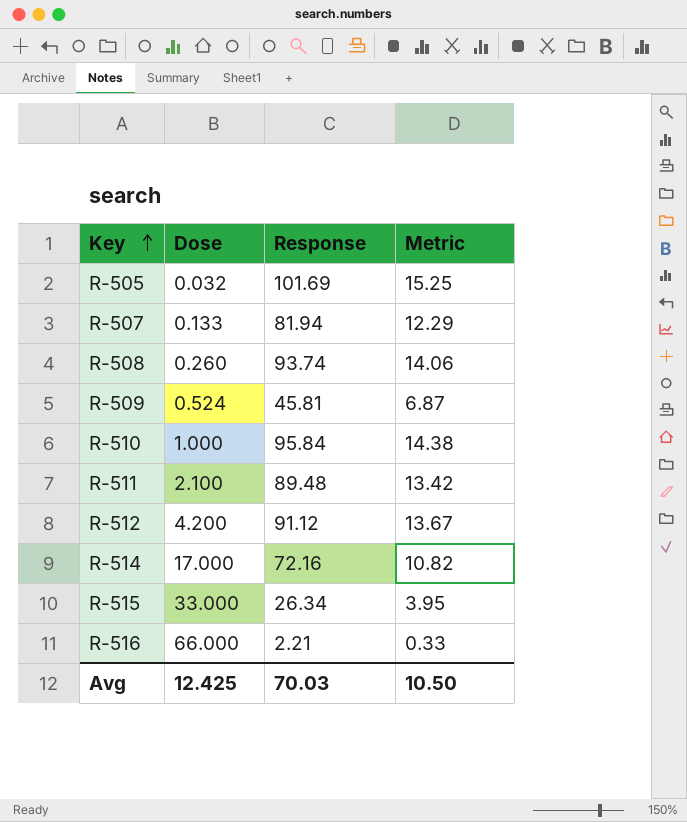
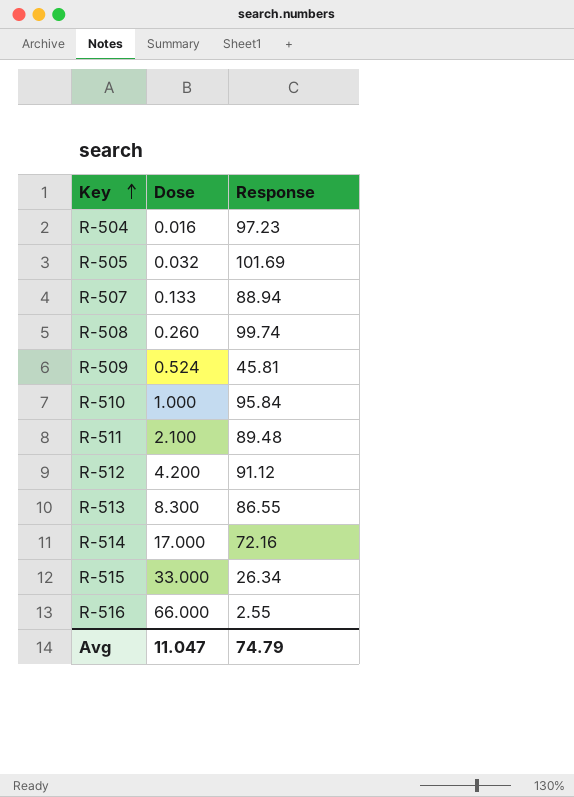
column Metric | formula: [Response] * 0.15 -> none
row R-504: none -> 0.016 | 97.23
R-507 | Response: 81.94 -> 88.94
R-508 | Response: 93.74 -> 99.74
row R-513: none -> 8.300 | 86.55
R-516 | Response: 2.21 -> 2.55
Avg | Dose: 12.425 -> 11.047
Avg | Response: 70.03 -> 74.79

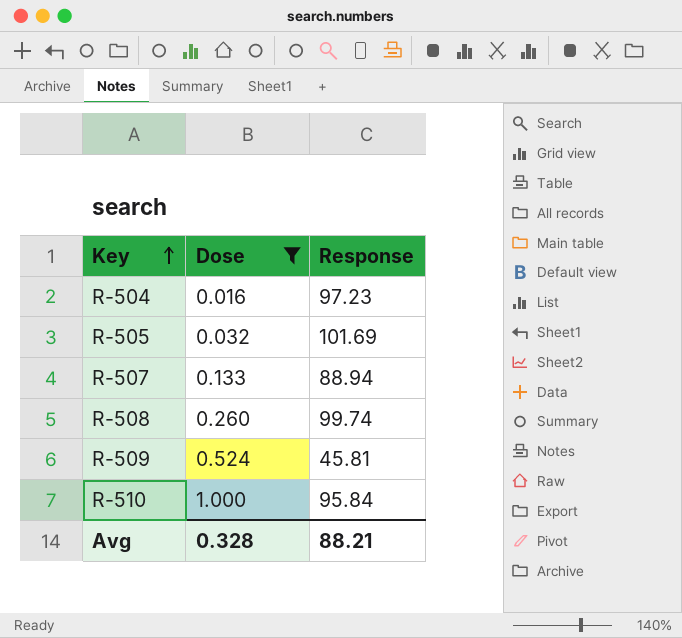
filter: none -> Dose <= 1.000
Avg | Dose: 11.047 -> 0.328
Avg | Response: 74.79 -> 88.21

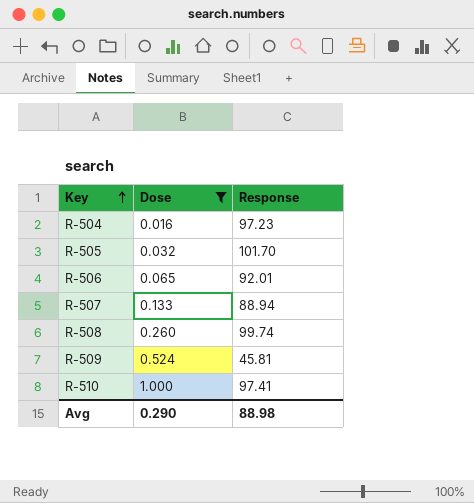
R-505 | Response: 101.69 -> 101.70
row R-506: none -> 0.065 | 92.01
R-510 | Response: 95.84 -> 97.41
Avg | Dose: 0.328 -> 0.290
Avg | Response: 88.21 -> 88.98

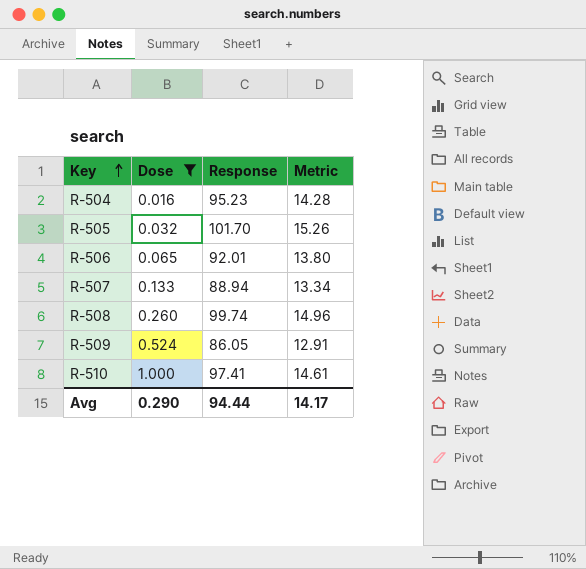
column Metric | formula: none -> [Response] * 0.15
R-504 | Response: 97.23 -> 95.23
R-509 | Response: 45.81 -> 86.05
Avg | Response: 88.98 -> 94.44

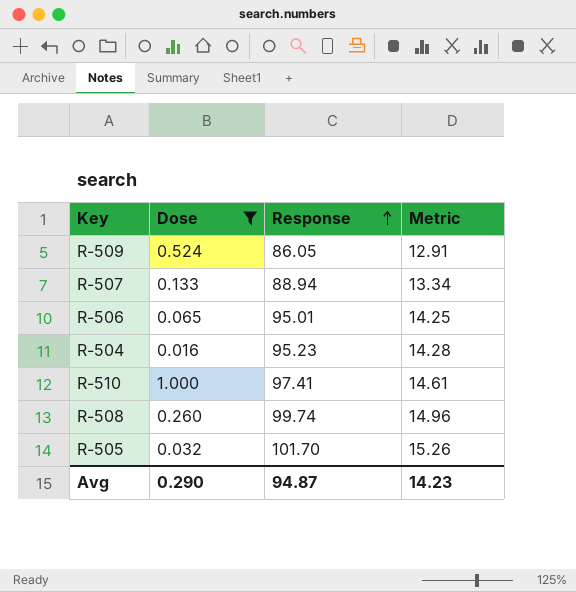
row order: Key ascending -> Response ascending
R-506 | Response: 92.01 -> 95.01
R-506 | Metric: 13.80 -> 14.25
Avg | Response: 94.44 -> 94.87
Avg | Metric: 14.17 -> 14.23

